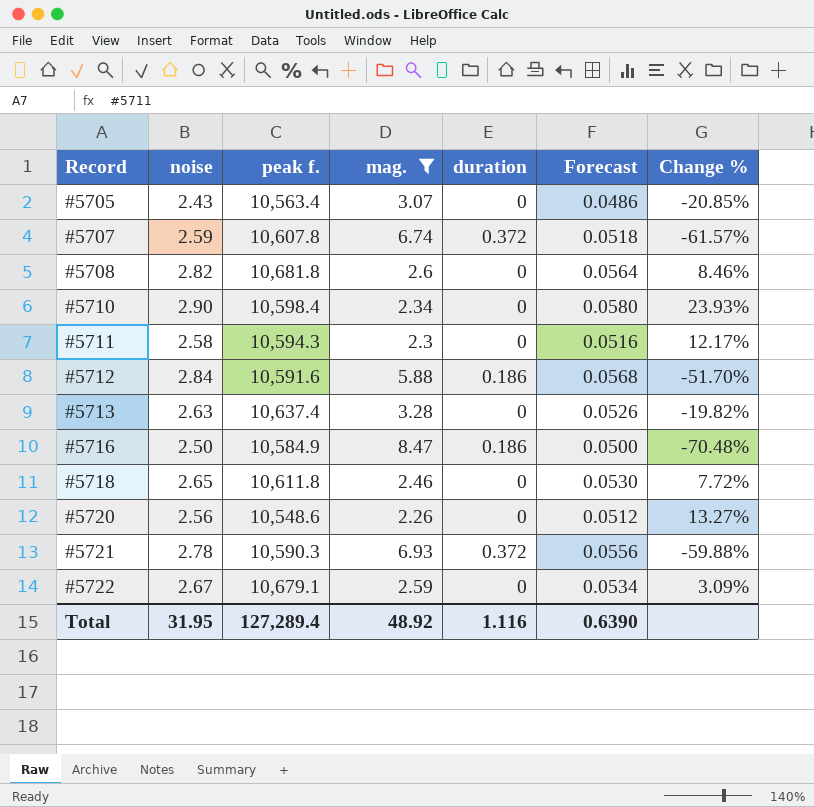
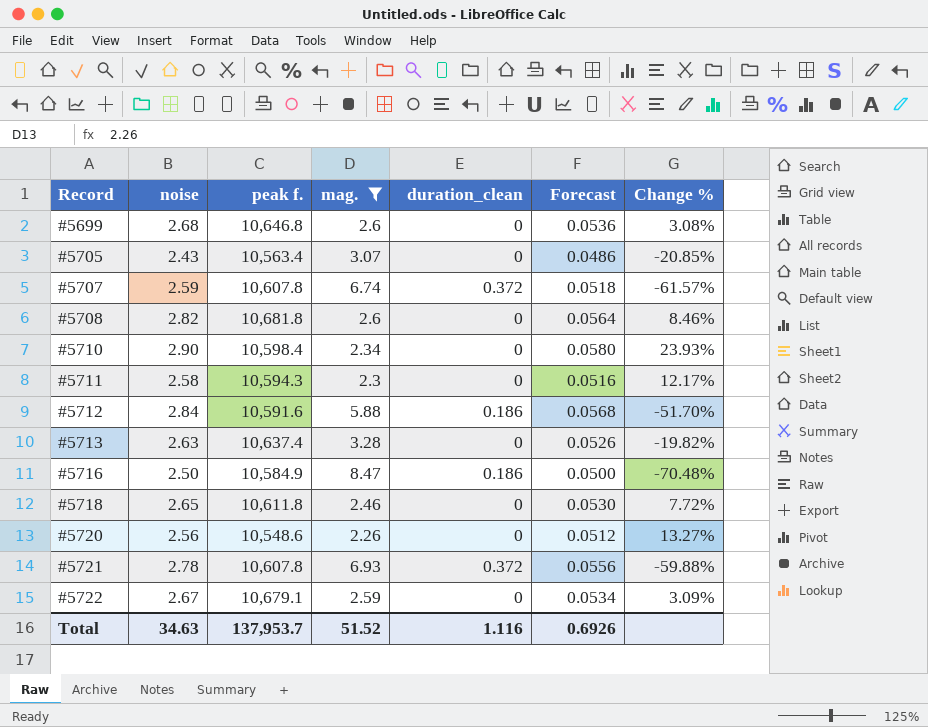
column name: duration -> duration_clean
row #5699: none -> 2.68 | 10,646.8 | 2.6 | 0 | 0.0536 | 3.08%
#5721 | peak f.: 10,590.3 -> 10,607.8
Total | noise: 31.95 -> 34.63
Total | peak f.: 127,289.4 -> 137,953.7
Total | mag.: 48.92 -> 51.52
Total | Forecast: 0.6390 -> 0.6926

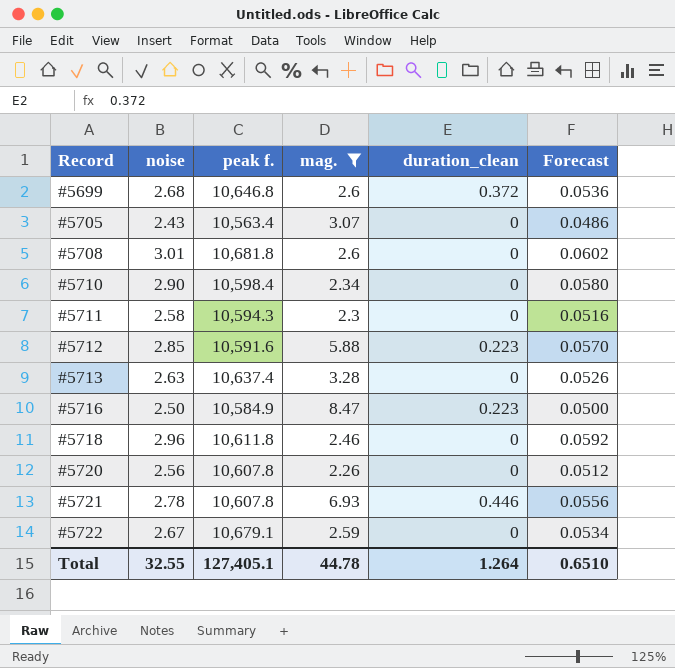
column Change % | formula: ([noise] - [mag.]) / [mag.] -> none
row #5707: 2.59 | 10,607.8 | 6.74 | 0.372 | 0.0518 | -61.57% -> none
#5699 | duration_clean: 0 -> 0.372
#5708 | noise: 2.82 -> 3.01
#5708 | Forecast: 0.0564 -> 0.0602
#5712 | noise: 2.84 -> 2.85
#5712 | duration_clean: 0.186 -> 0.223
#5712 | Forecast: 0.0568 -> 0.0570
#5716 | duration_clean: 0.186 -> 0.223
#5718 | noise: 2.65 -> 2.96
#5718 | Forecast: 0.0530 -> 0.0592
#5720 | peak f.: 10,548.6 -> 10,607.8
#5721 | duration_clean: 0.372 -> 0.446
Total | noise: 34.63 -> 32.55
Total | peak f.: 137,953.7 -> 127,405.1
Total | mag.: 51.52 -> 44.78
Total | duration_clean: 1.116 -> 1.264
Total | Forecast: 0.6926 -> 0.6510

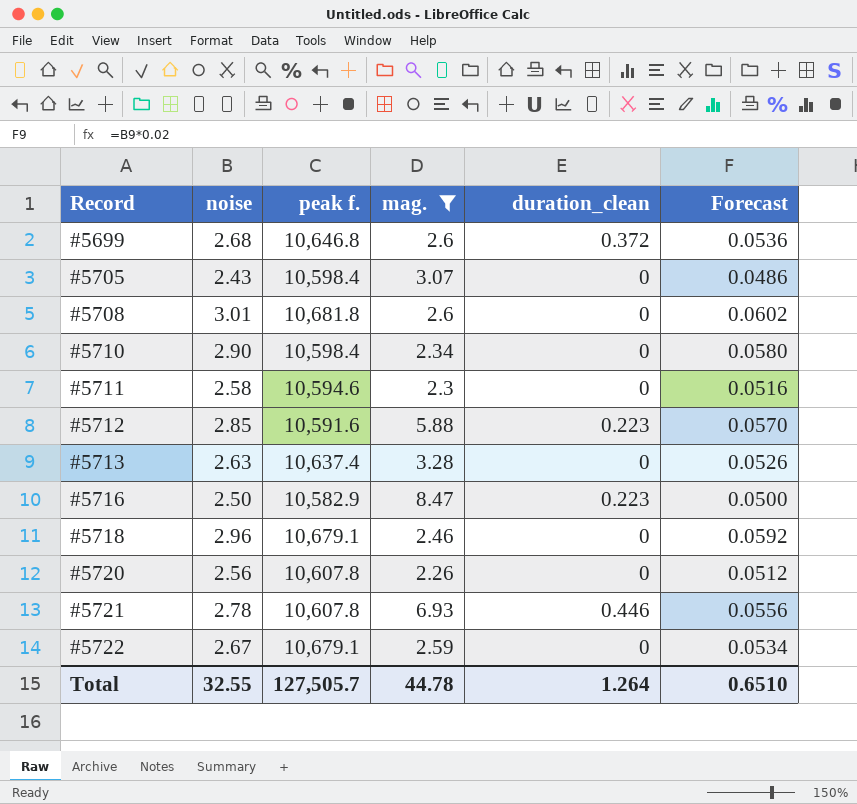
#5705 | peak f.: 10,563.4 -> 10,598.4
#5711 | peak f.: 10,594.3 -> 10,594.6
#5716 | peak f.: 10,584.9 -> 10,582.9
#5718 | peak f.: 10,611.8 -> 10,679.1
Total | peak f.: 127,405.1 -> 127,505.7

